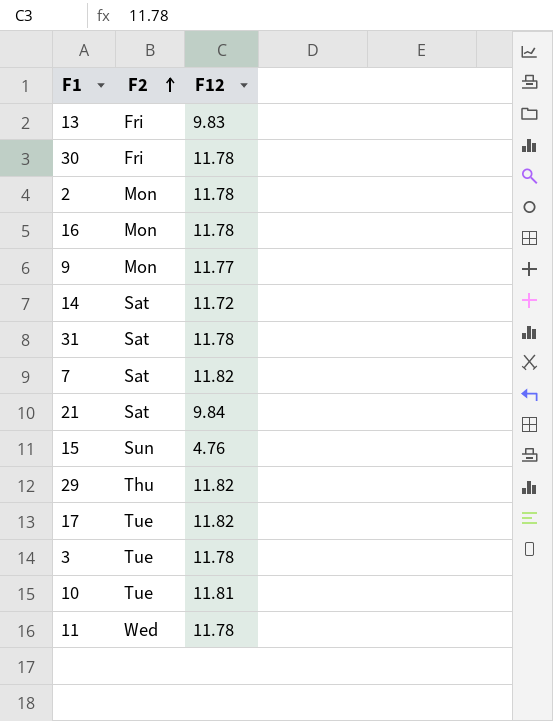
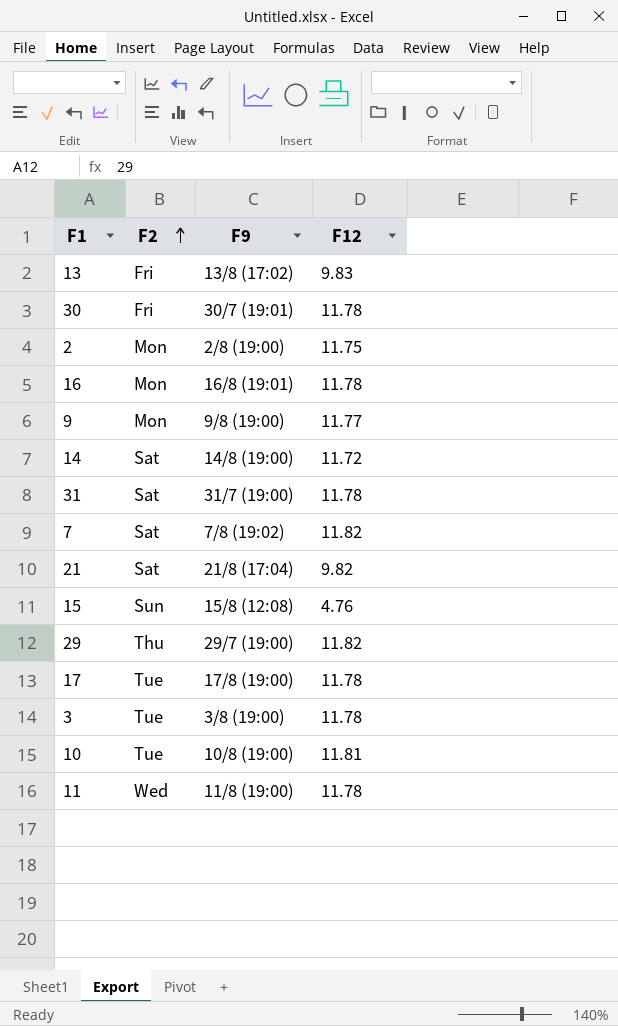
column F9 | position: none -> 3
2 | F12: 11.78 -> 11.75
21 | F12: 9.84 -> 9.82
17 | F12: 11.82 -> 11.78

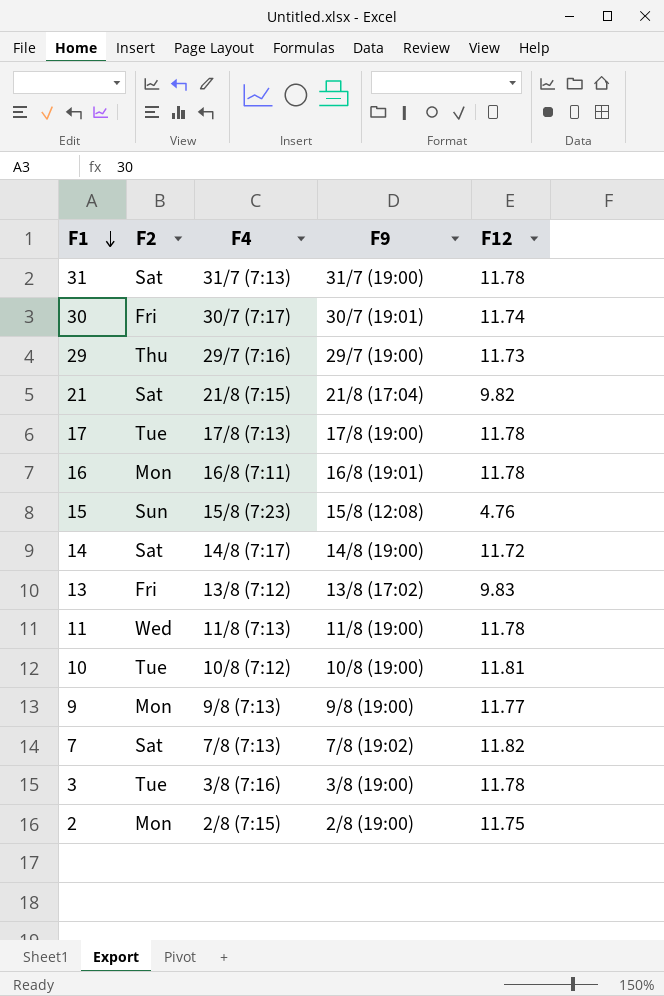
row order: F2 ascending -> F1 descending
column F4 | position: none -> 3
30 | F12: 11.78 -> 11.74
29 | F12: 11.82 -> 11.73

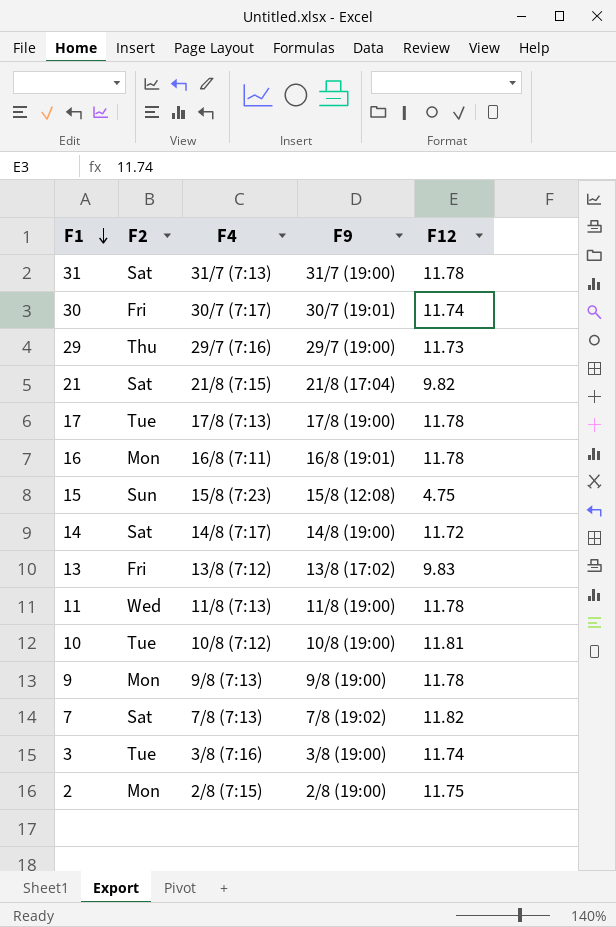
15 | F12: 4.76 -> 4.75
9 | F12: 11.77 -> 11.78
3 | F12: 11.78 -> 11.74

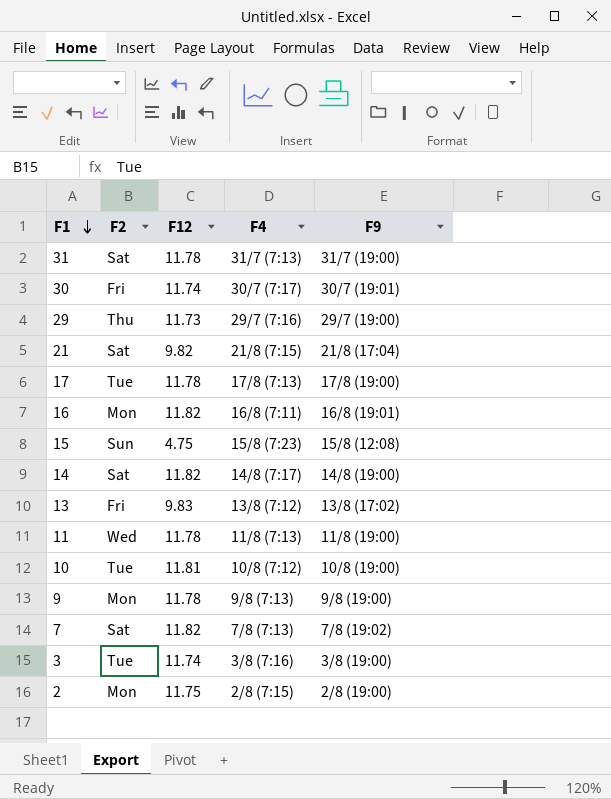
column F12 | position: 5 -> 3
16 | F12: 11.78 -> 11.82
14 | F12: 11.72 -> 11.82

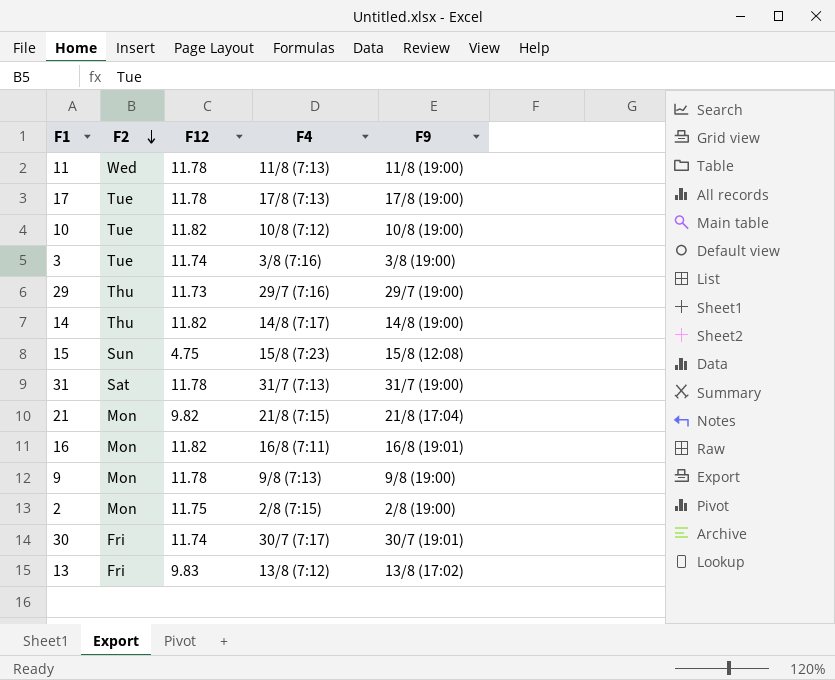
row order: F1 descending -> F2 descending
row 7: Sat | 11.82 | 7/8 (7:13) | 7/8 (19:02) -> none
10 | F12: 11.81 -> 11.82
14 | F2: Sat -> Thu
21 | F2: Sat -> Mon

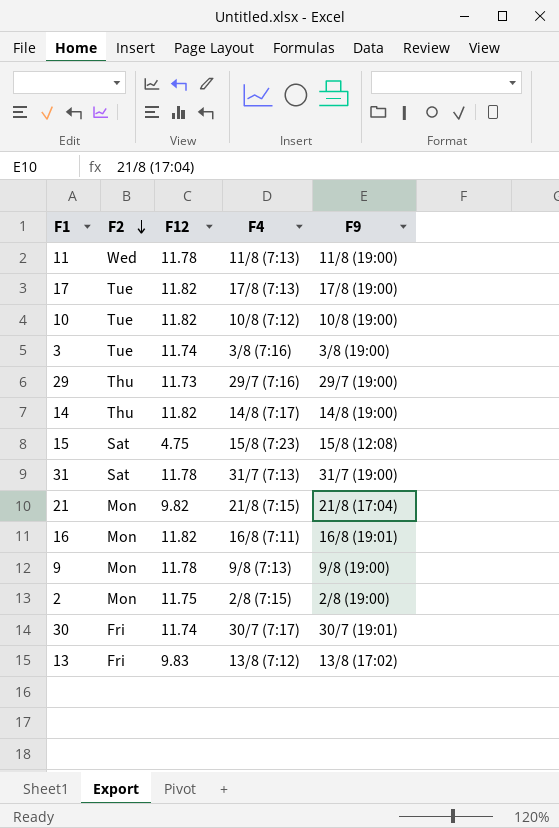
17 | F12: 11.78 -> 11.82
15 | F2: Sun -> Sat

